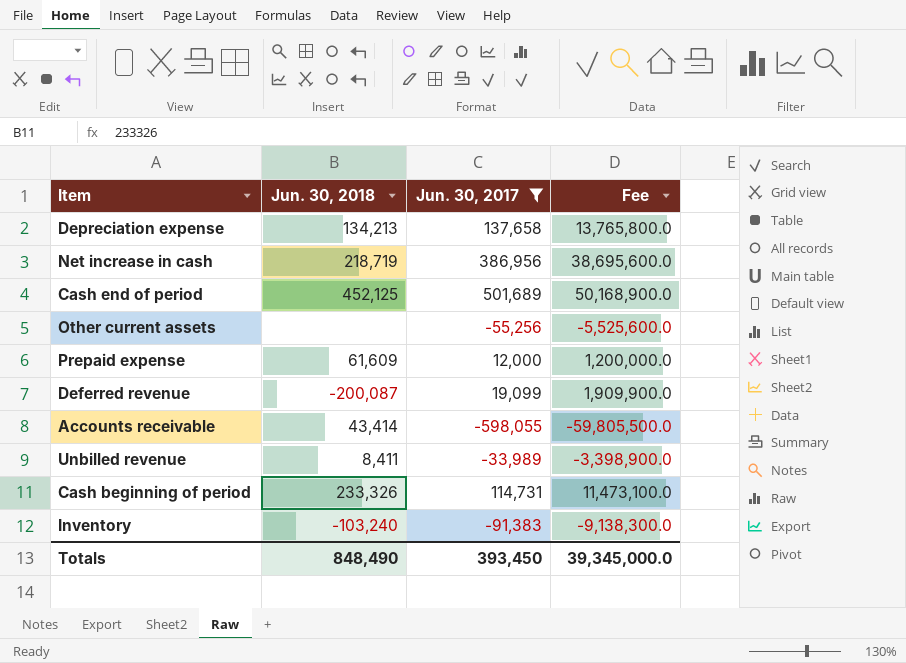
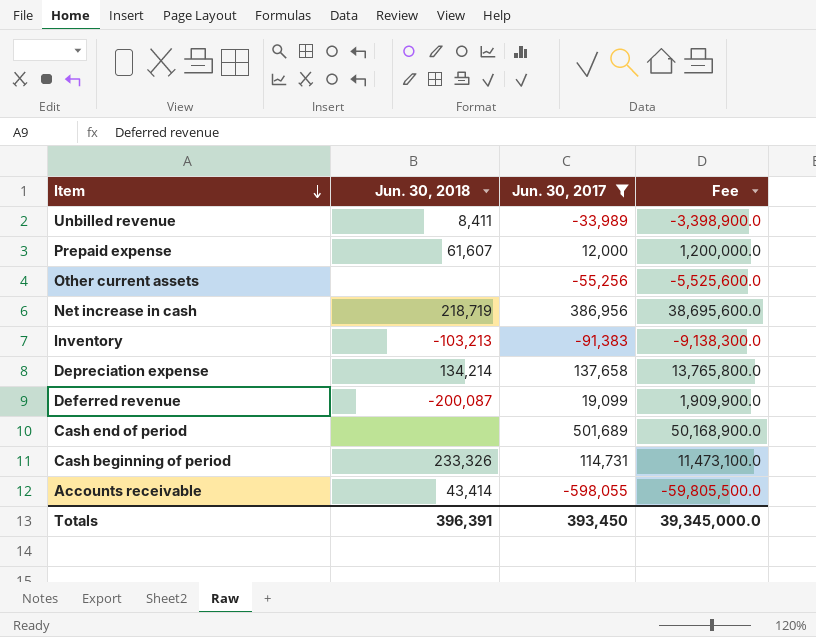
row order: none -> Item descending
Prepaid expense | Jun. 30, 2018: 61,609 -> 61,607
Inventory | Jun. 30, 2018: -103,240 -> -103,213
Depreciation expense | Jun. 30, 2018: 134,213 -> 134,214
Cash end of period | Jun. 30, 2018: 452,125 -> none
Totals | Jun. 30, 2018: 848,490 -> 396,391

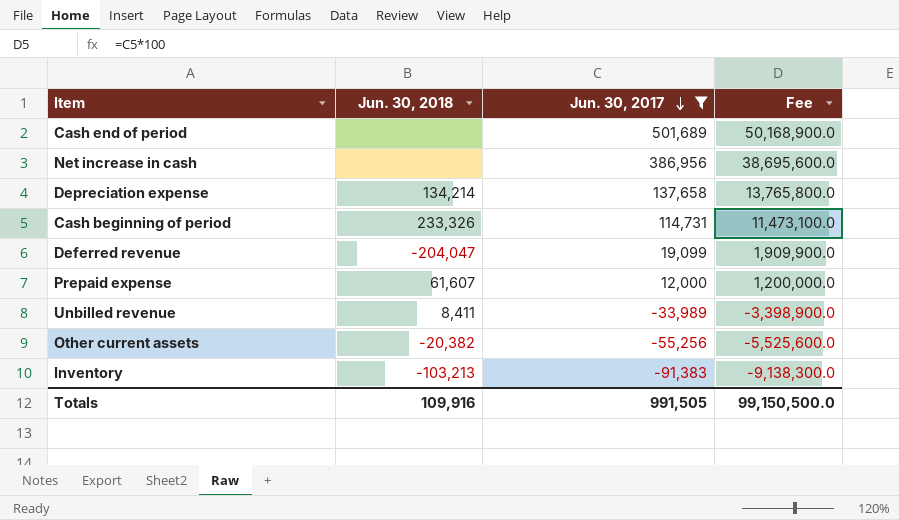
row order: Item descending -> Jun. 30, 2017 descending
row Accounts receivable: 43,414 | -598,055 | -59,805,500.0 -> none
Net increase in cash | Jun. 30, 2018: 218,719 -> none
Deferred revenue | Jun. 30, 2018: -200,087 -> -204,047
Other current assets | Jun. 30, 2018: none -> -20,382
Totals | Jun. 30, 2018: 396,391 -> 109,916
Totals | Jun. 30, 2017: 393,450 -> 991,505
Totals | Fee: 39,345,000.0 -> 99,150,500.0

